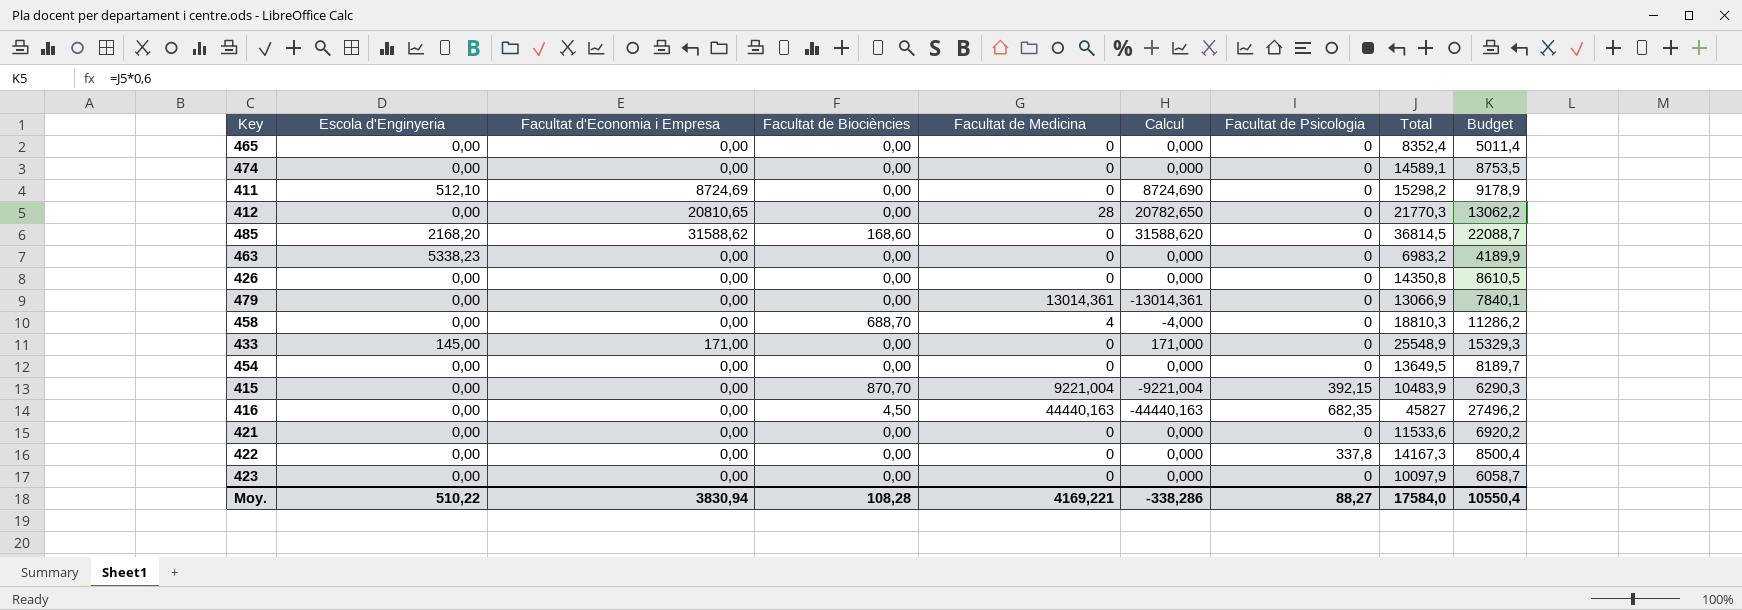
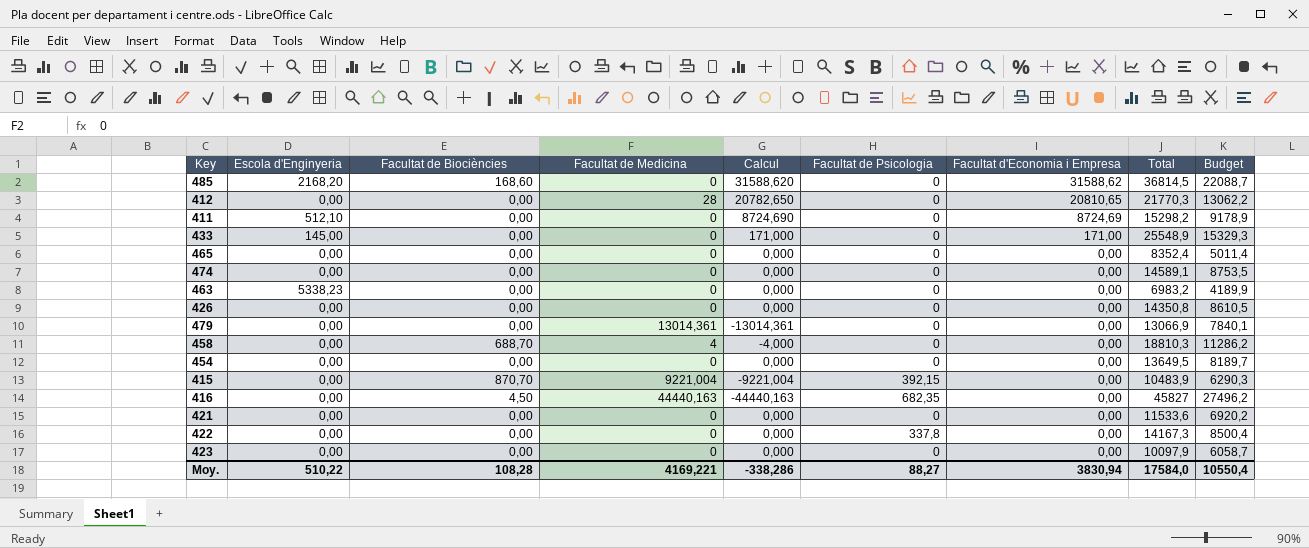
row order: none -> Facultat d'Economia i Empresa descending
column Facultat d'Economia i Empresa | position: 3 -> 7

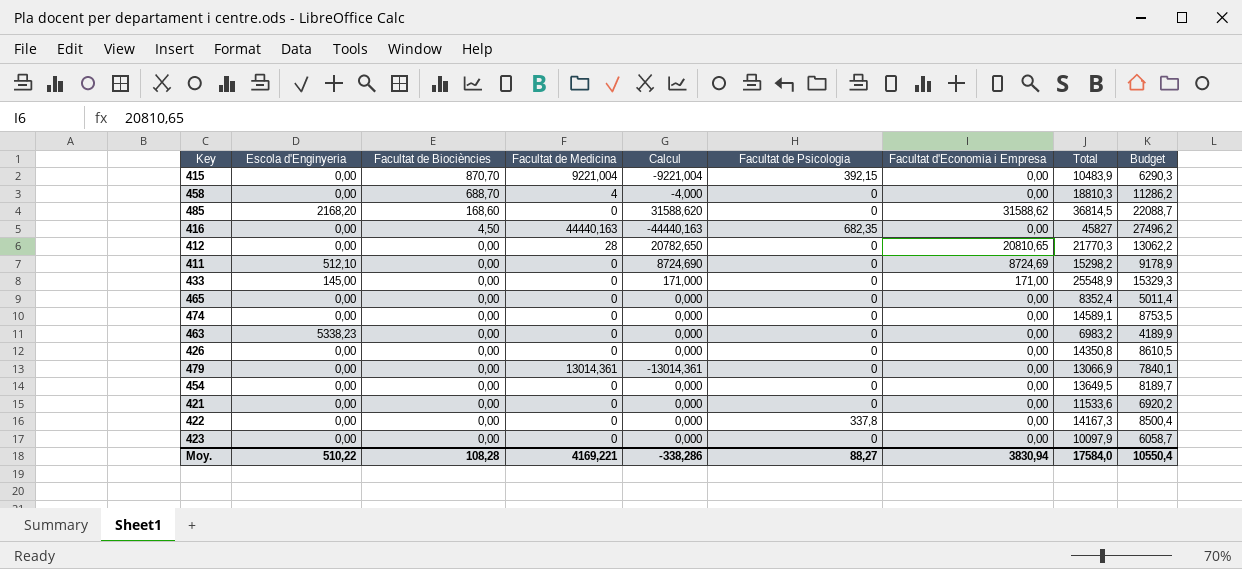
row order: Facultat d'Economia i Empresa descending -> Facultat de Biociències descending

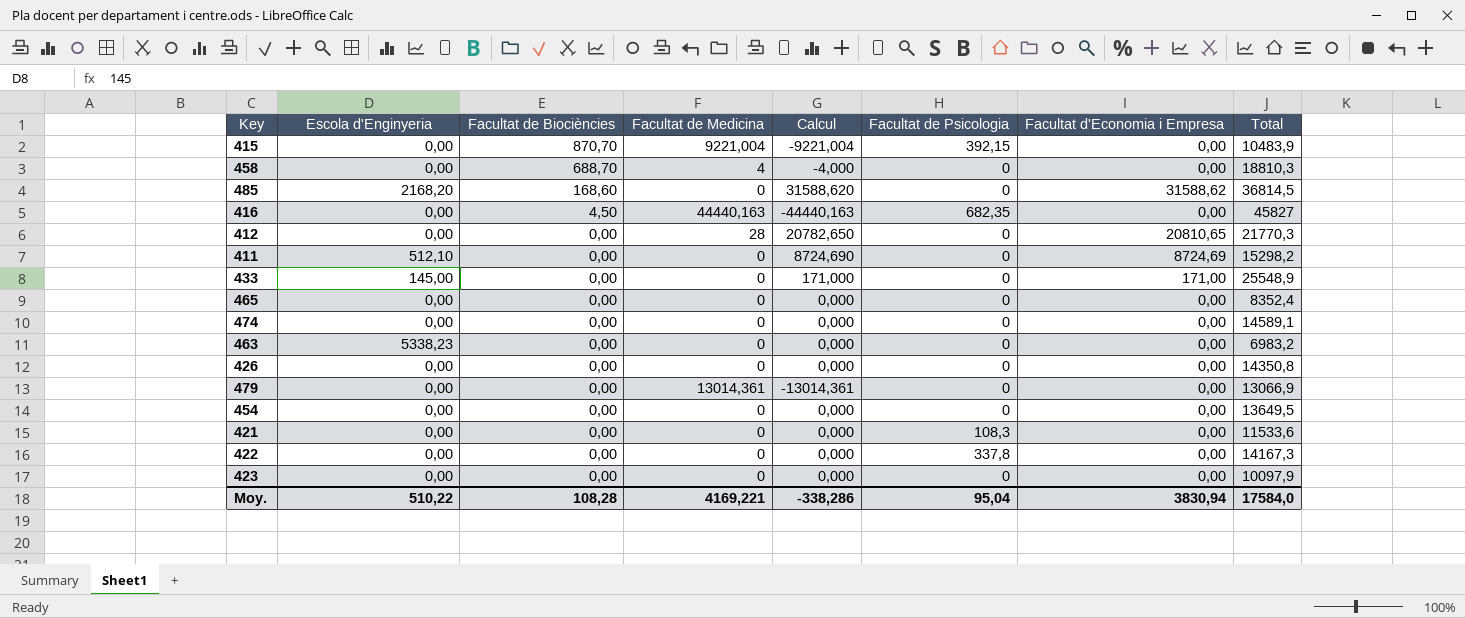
column Budget | formula: [Total] * 0,6 -> none
421 | Facultat de Psicologia: 0 -> 108,3
Moy. | Facultat de Psicologia: 88,27 -> 95,04

